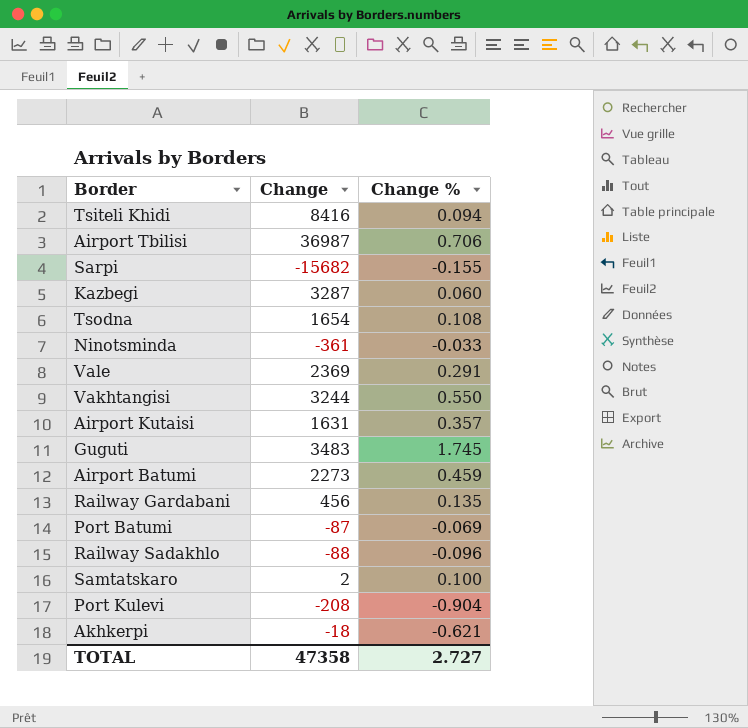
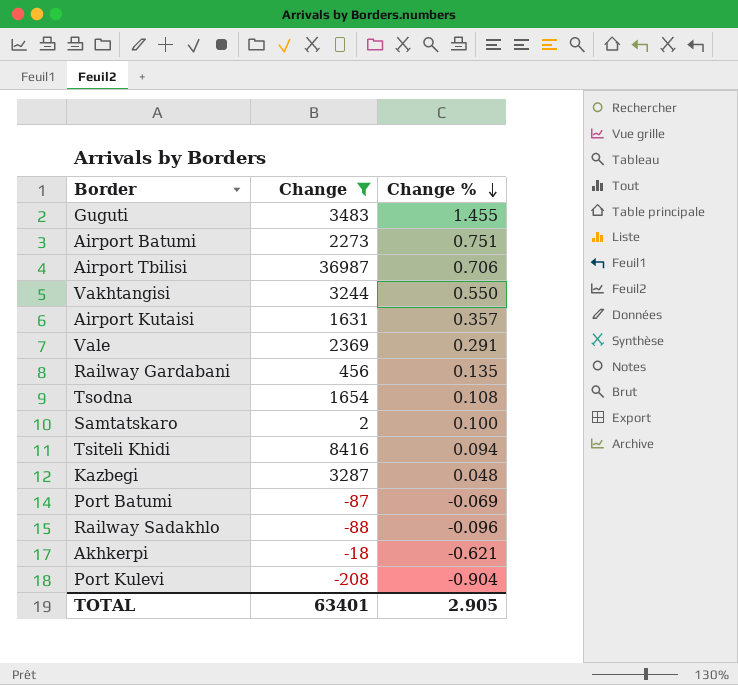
filter: none -> Change >= -208
row order: none -> Change % descending
Guguti | Change %: 1.745 -> 1.455
Airport Batumi | Change %: 0.459 -> 0.751
Kazbegi | Change %: 0.060 -> 0.048
TOTAL | Change: 47358 -> 63401
TOTAL | Change %: 2.727 -> 2.905

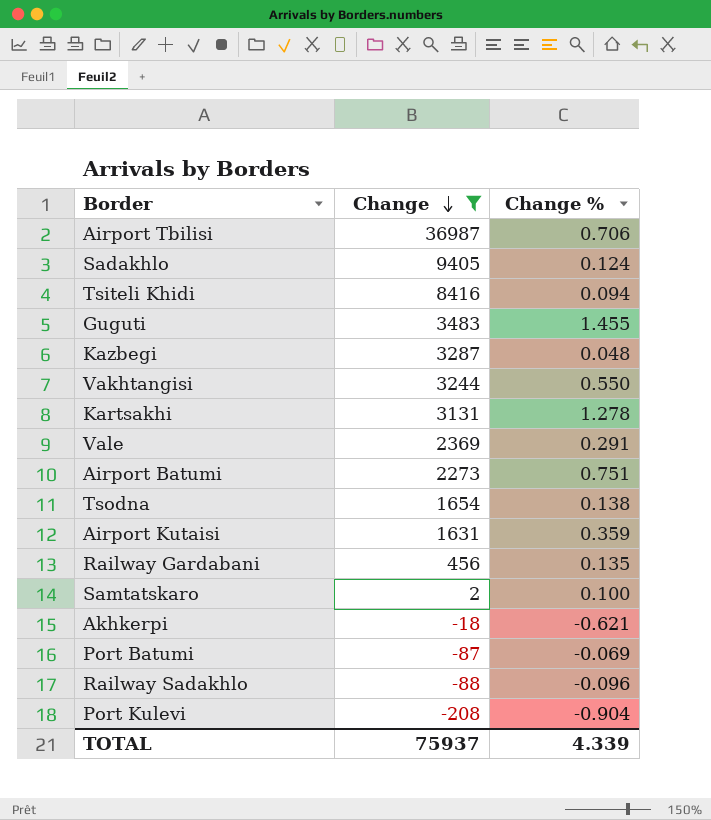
row order: Change % descending -> Change descending
row Sadakhlo: none -> 9405 | 0.124
row Kartsakhi: none -> 3131 | 1.278
Tsodna | Change %: 0.108 -> 0.138
Airport Kutaisi | Change %: 0.357 -> 0.359
TOTAL | Change: 63401 -> 75937
TOTAL | Change %: 2.905 -> 4.339

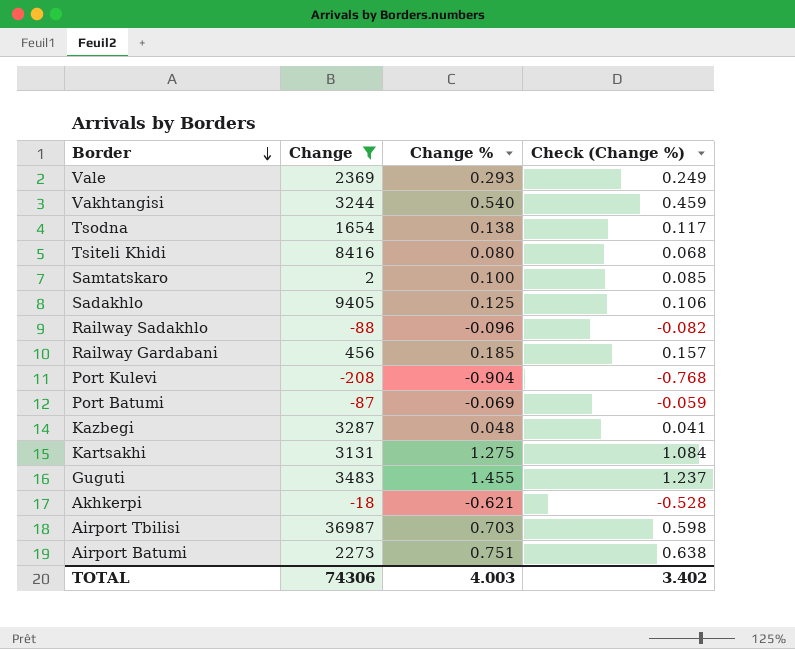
row order: Change descending -> Border descending
column Check (Change %) | formula: none -> [Change %] * 0.85
row Airport Kutaisi: 1631 | 0.359 -> none
Vale | Change %: 0.291 -> 0.293
Vakhtangisi | Change %: 0.550 -> 0.540
Tsiteli Khidi | Change %: 0.094 -> 0.080
Sadakhlo | Change %: 0.124 -> 0.125
Railway Gardabani | Change %: 0.135 -> 0.185
Kartsakhi | Change %: 1.278 -> 1.275
Airport Tbilisi | Change %: 0.706 -> 0.703
TOTAL | Change: 75937 -> 74306
TOTAL | Change %: 4.339 -> 4.003

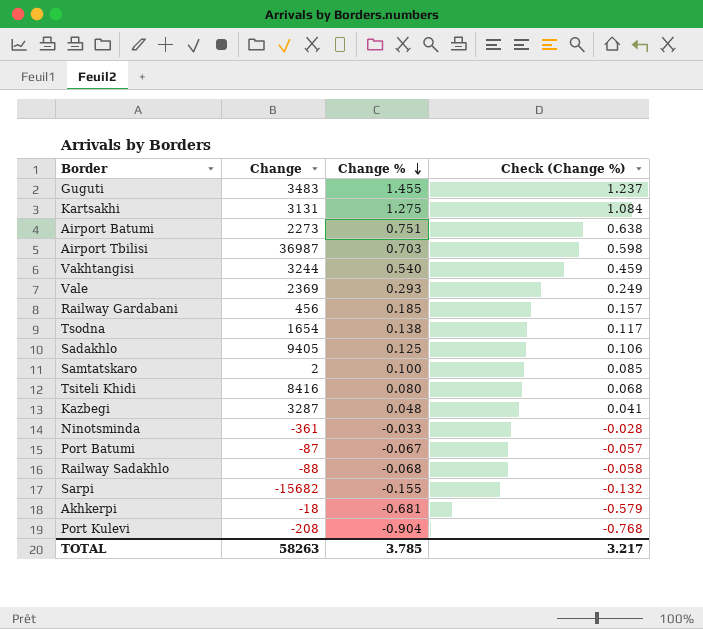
filter: Change >= -208 -> none
row order: Border descending -> Change % descending
Port Batumi | Change %: -0.069 -> -0.067
Port Batumi | Check (Change %): -0.059 -> -0.057
Railway Sadakhlo | Change %: -0.096 -> -0.068
Railway Sadakhlo | Check (Change %): -0.082 -> -0.058
Akhkerpi | Change %: -0.621 -> -0.681
Akhkerpi | Check (Change %): -0.528 -> -0.579
TOTAL | Change: 74306 -> 58263
TOTAL | Change %: 4.003 -> 3.785
TOTAL | Check (Change %): 3.402 -> 3.217

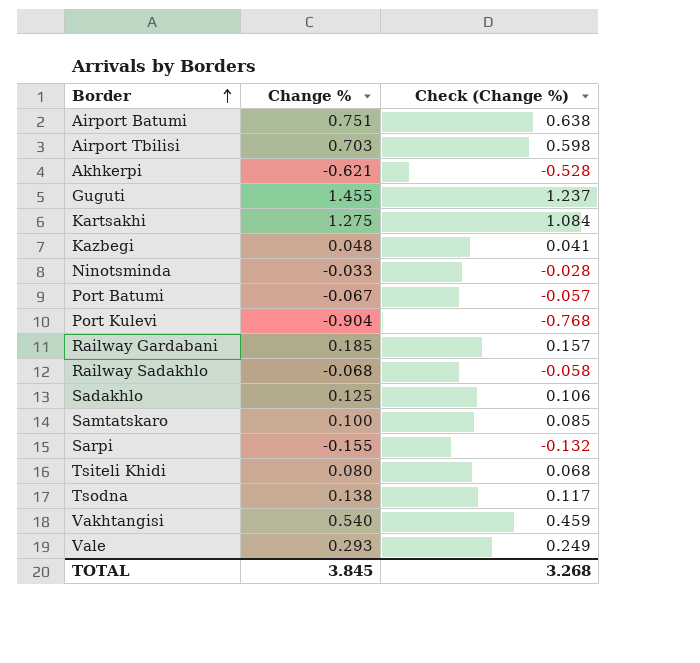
row order: Change % descending -> Border ascending
column Change | position: 2 -> none
Akhkerpi | Change %: -0.681 -> -0.621
Akhkerpi | Check (Change %): -0.579 -> -0.528
TOTAL | Change %: 3.785 -> 3.845
TOTAL | Check (Change %): 3.217 -> 3.268

